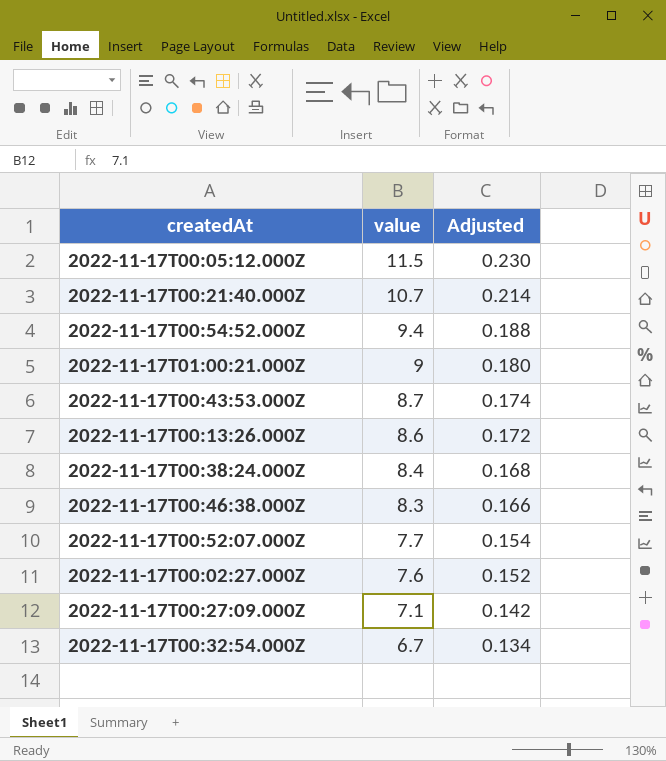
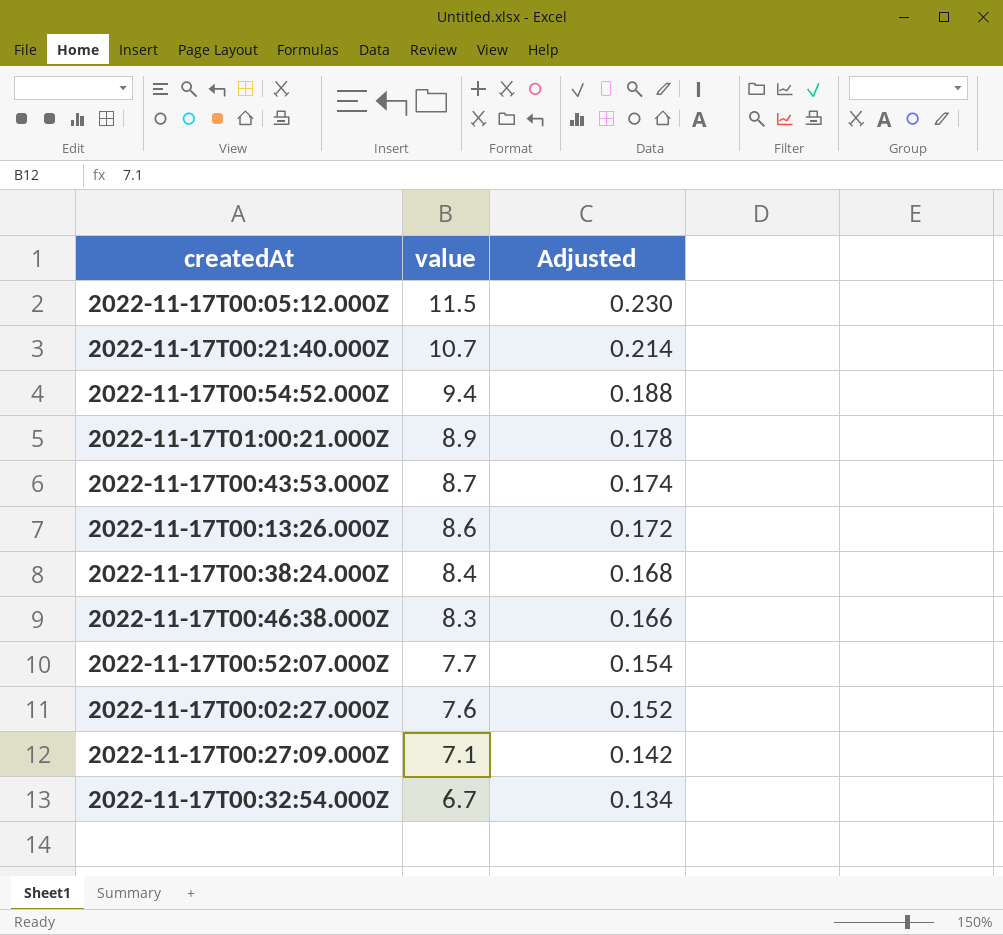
2022-11-17T01:00:21.000Z | value: 9 -> 8.9
2022-11-17T01:00:21.000Z | Adjusted: 0.180 -> 0.178

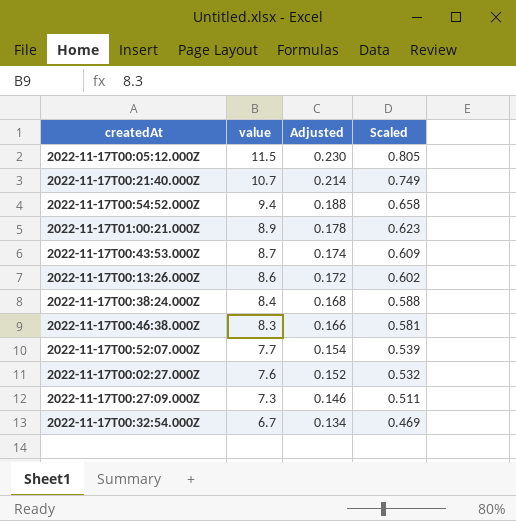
column Scaled | formula: none -> [value] * 0.07
2022-11-17T00:27:09.000Z | value: 7.1 -> 7.3
2022-11-17T00:27:09.000Z | Adjusted: 0.142 -> 0.146

